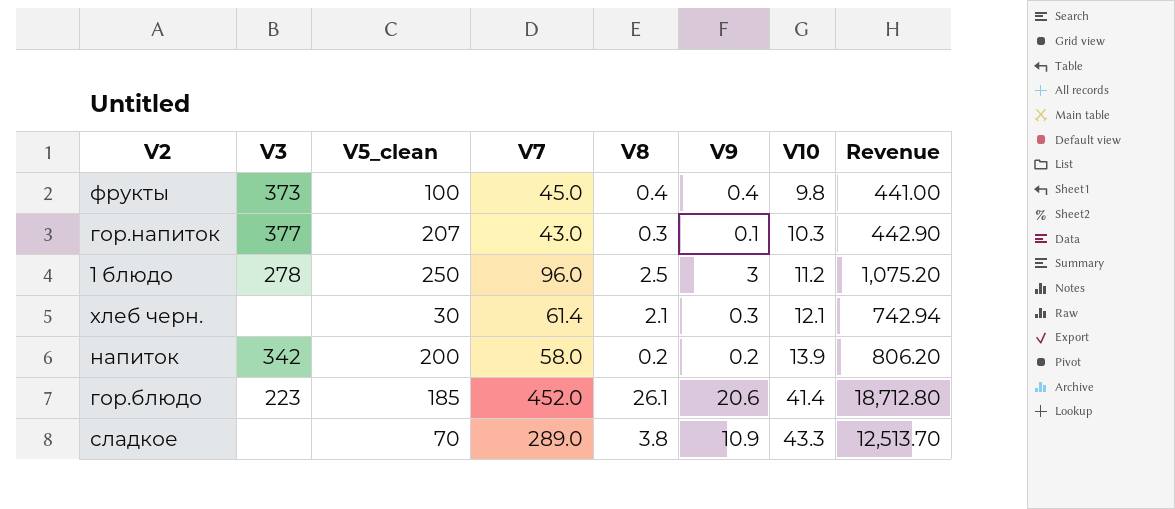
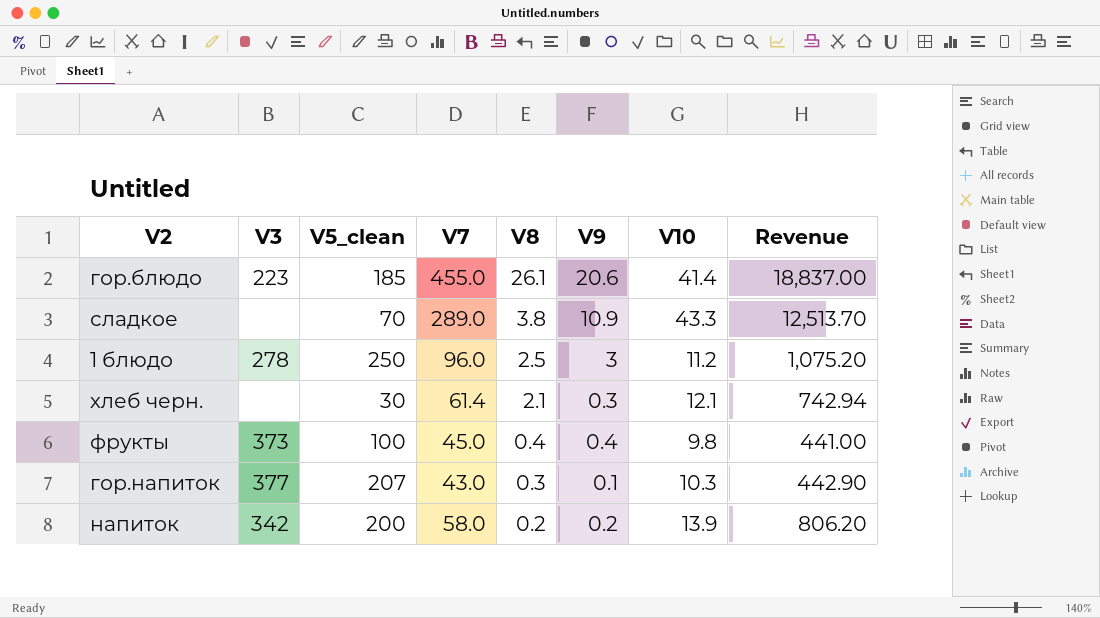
row order: V10 ascending -> V8 descending
гор.блюдо | V7: 452.0 -> 455.0
гор.блюдо | Revenue: 18,712.80 -> 18,837.00

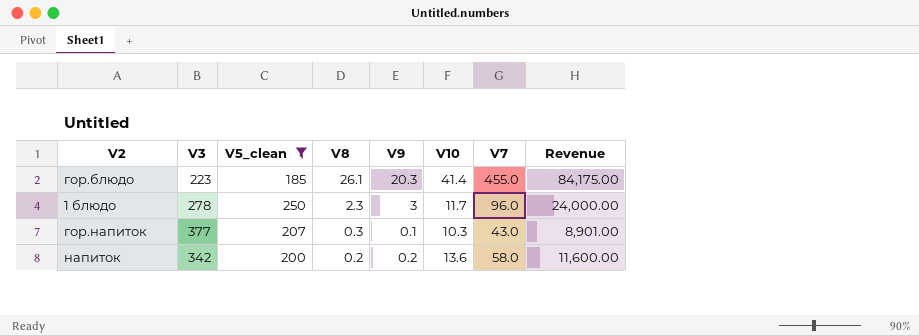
filter: none -> V5_clean >= 185
column V7 | position: 4 -> 7
column Revenue | formula: [V7] * [V10] -> [V5_clean] * [V7]
гор.блюдо | V9: 20.6 -> 20.3
1 блюдо | V8: 2.5 -> 2.3
1 блюдо | V10: 11.2 -> 11.7
напиток | V10: 13.9 -> 13.6

